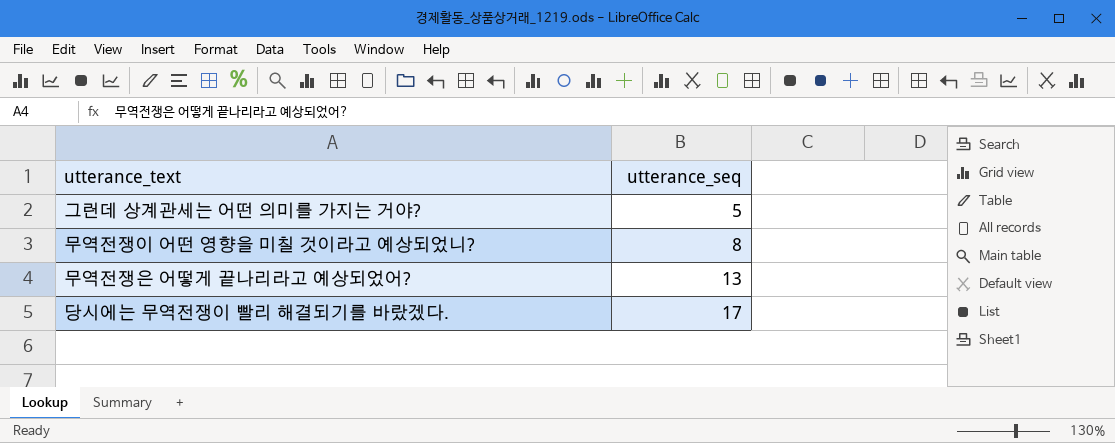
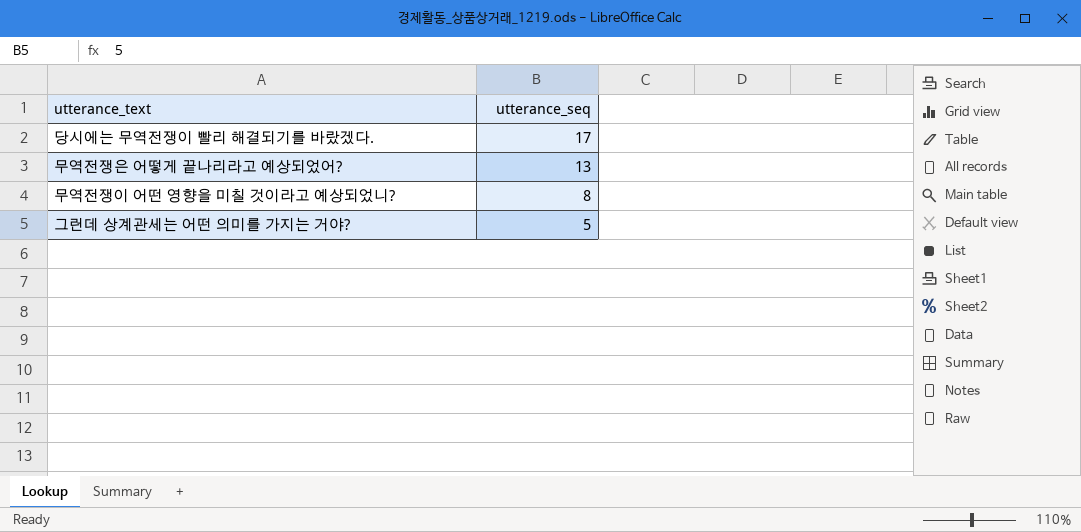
row order: utterance_seq ascending -> utterance_seq descending

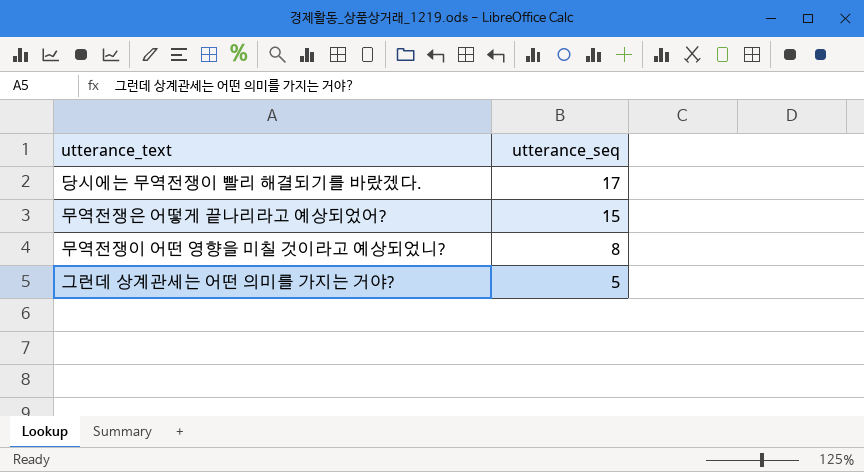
무역전쟁은 어떻게 끝나리라고 예상되었어? | utterance_seq: 13 -> 15

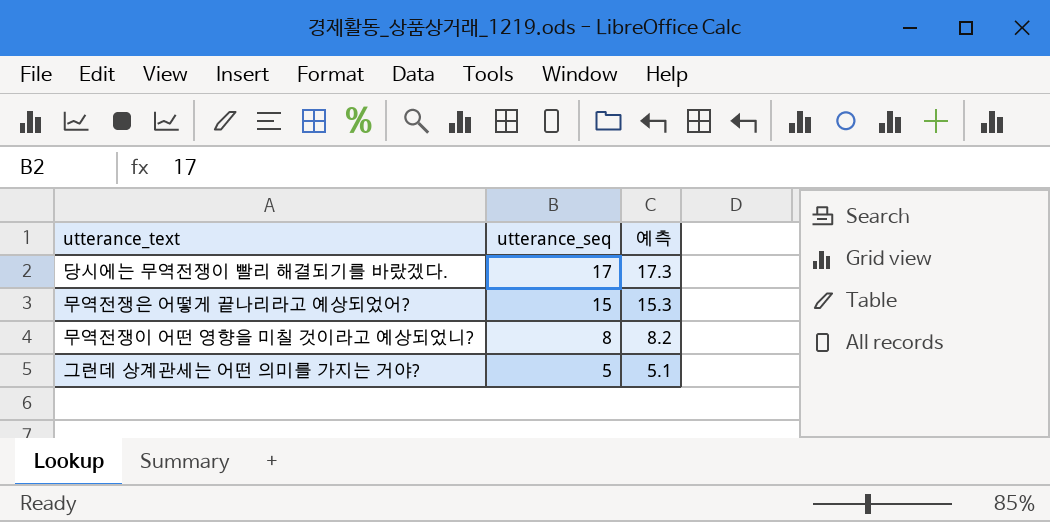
column 예측 | formula: none -> [utterance_seq] * 1.02

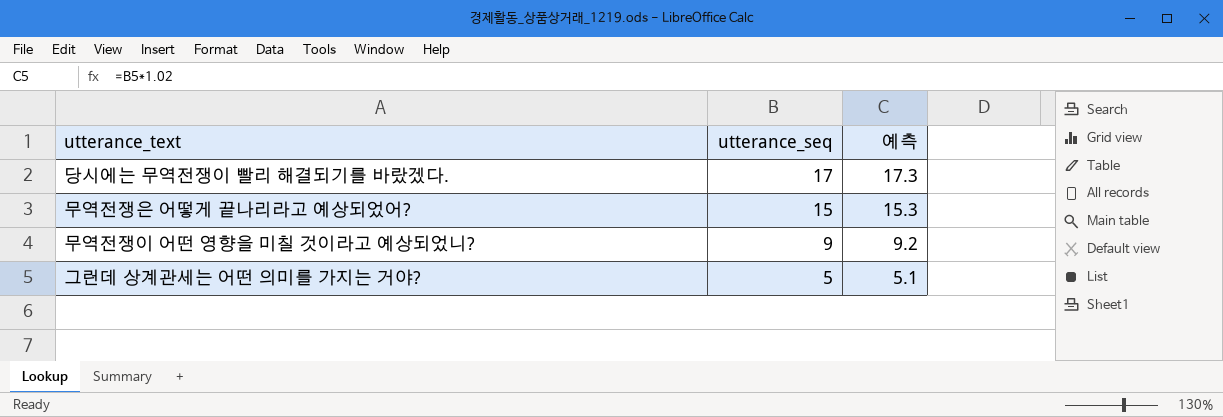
무역전쟁이 어떤 영향을 미칠 것이라고 예상되었니? | utterance_seq: 8 -> 9
무역전쟁이 어떤 영향을 미칠 것이라고 예상되었니? | 예측: 8.2 -> 9.2

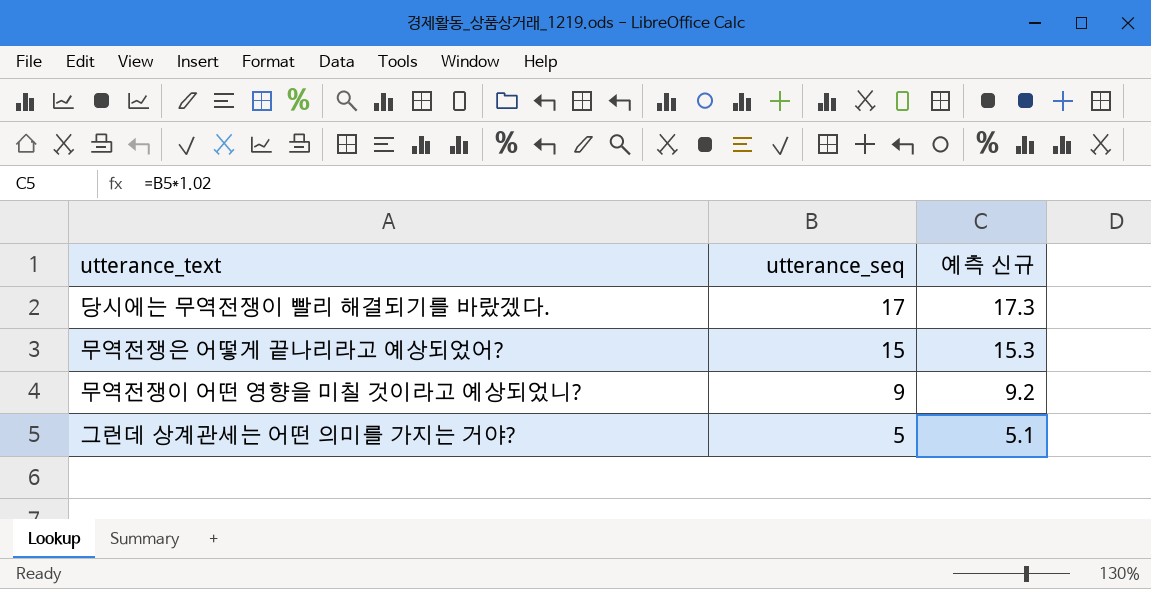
column name: 예측 -> 예측 신규

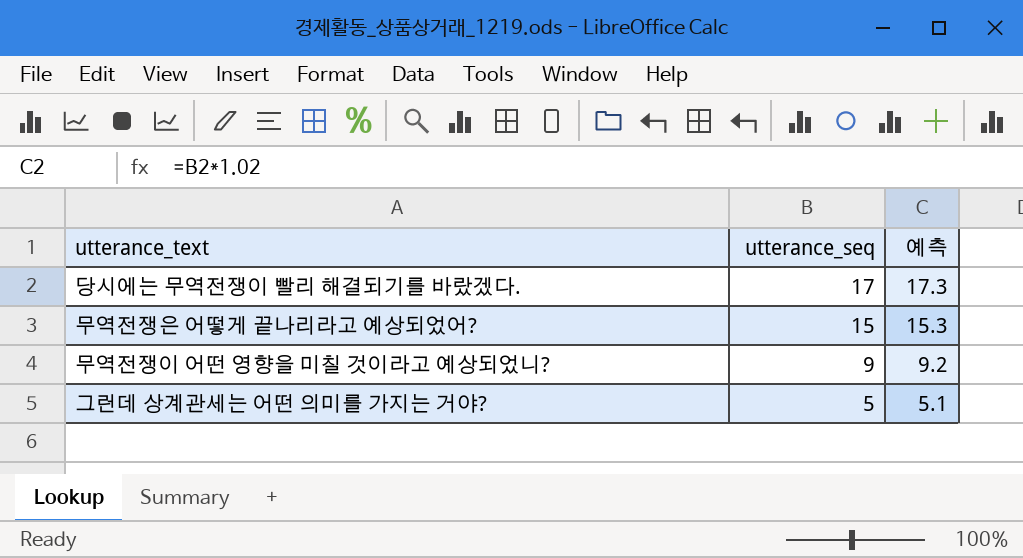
column name: 예측 신규 -> 예측

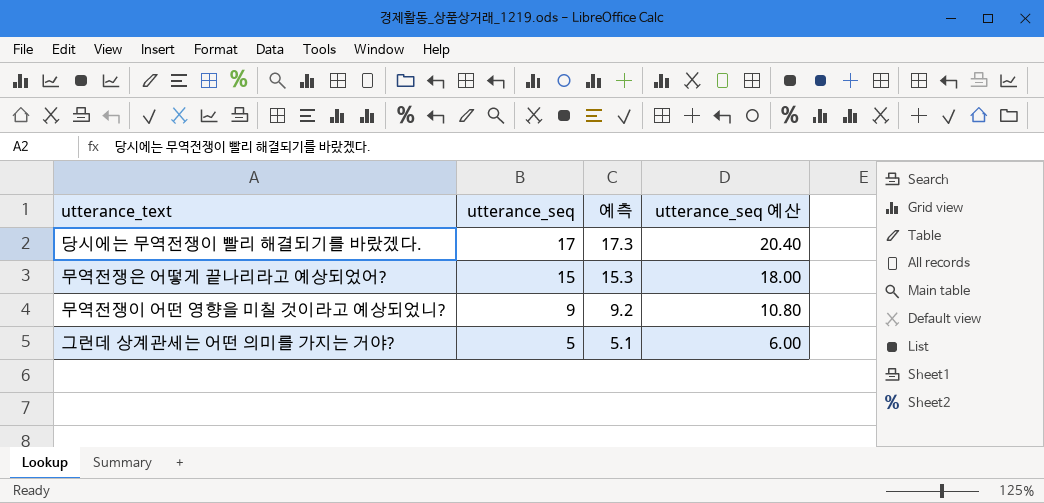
column utterance_seq 예산 | formula: none -> [utterance_seq] * 1.2

